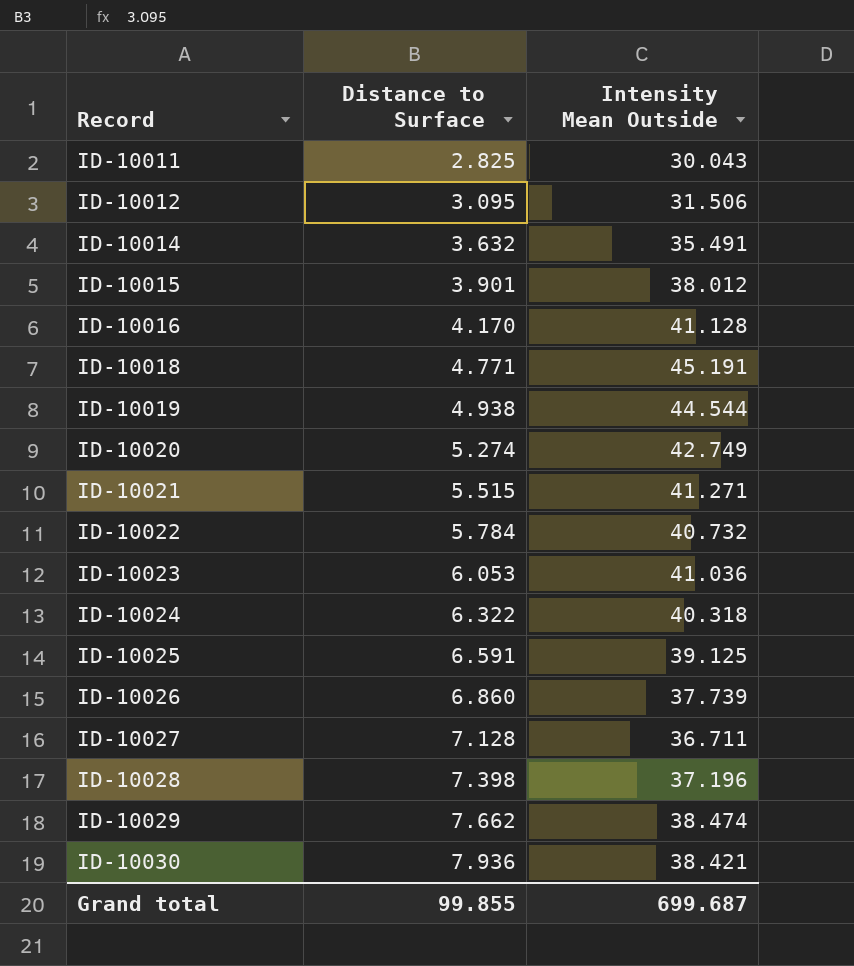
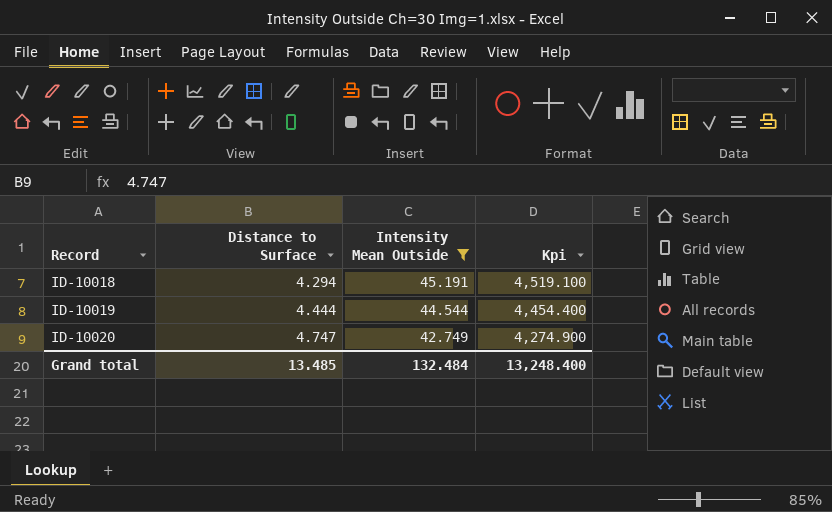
filter: none -> Intensity Mean Outside >= 42.749
column Kpi | formula: none -> [Intensity Mean Outside] * 100
ID-10018 | Distance to Surface: 4.771 -> 4.294
ID-10019 | Distance to Surface: 4.938 -> 4.444
ID-10020 | Distance to Surface: 5.274 -> 4.747
Grand total | Distance to Surface: 99.855 -> 13.485
Grand total | Intensity Mean Outside: 699.687 -> 132.484

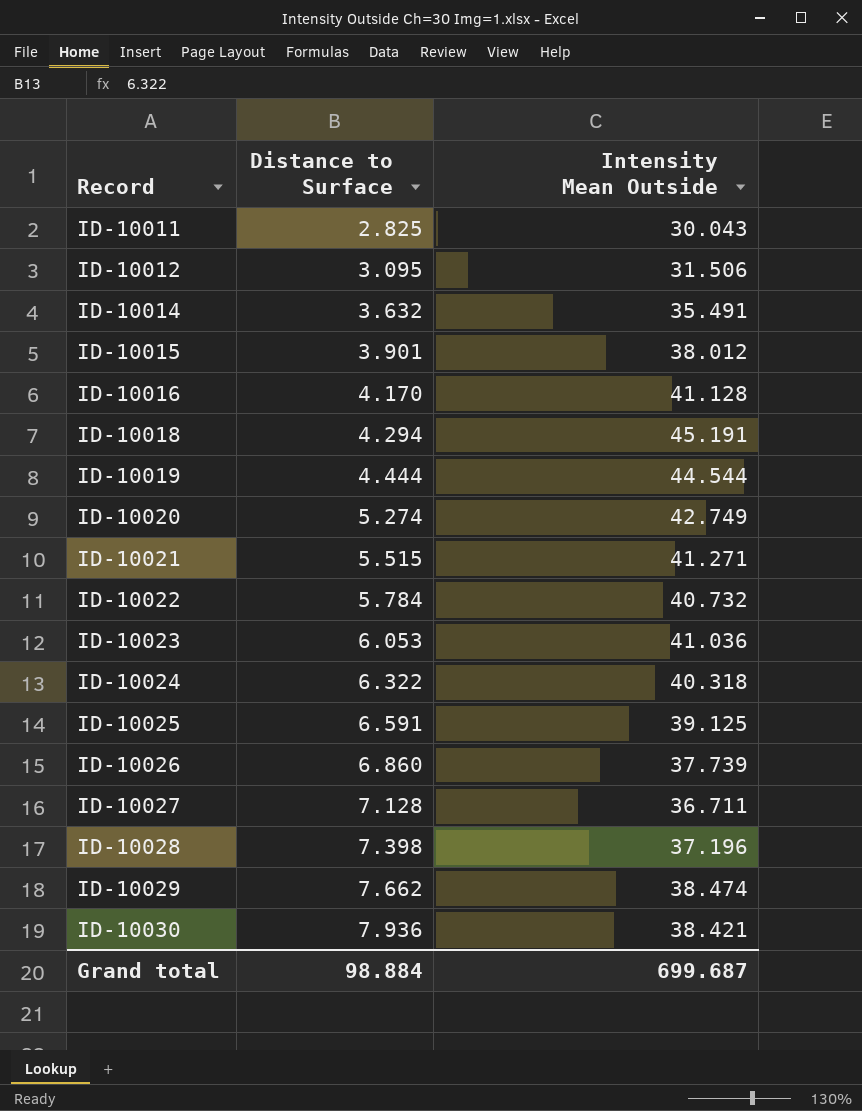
filter: Intensity Mean Outside >= 42.749 -> none
column Kpi | formula: [Intensity Mean Outside] * 100 -> none
ID-10020 | Distance to Surface: 4.747 -> 5.274
Grand total | Distance to Surface: 13.485 -> 98.884
Grand total | Intensity Mean Outside: 132.484 -> 699.687

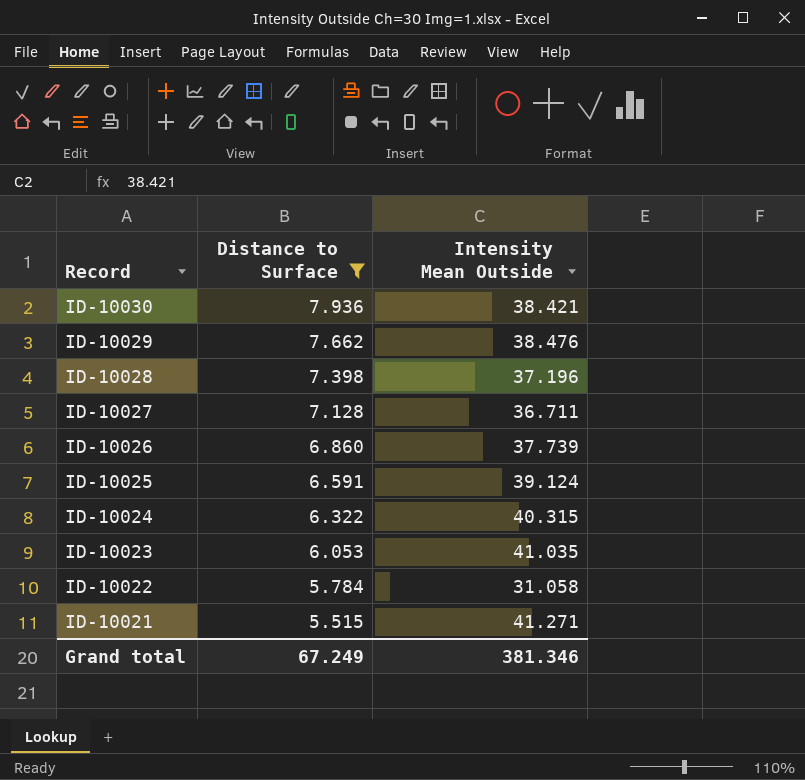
filter: none -> Distance to Surface >= 5.515
row order: Record ascending -> Record descending
ID-10029 | Intensity Mean Outside: 38.474 -> 38.476
ID-10025 | Intensity Mean Outside: 39.125 -> 39.124
ID-10024 | Intensity Mean Outside: 40.318 -> 40.315
ID-10023 | Intensity Mean Outside: 41.036 -> 41.035
ID-10022 | Intensity Mean Outside: 40.732 -> 31.058
Grand total | Distance to Surface: 98.884 -> 67.249
Grand total | Intensity Mean Outside: 699.687 -> 381.346

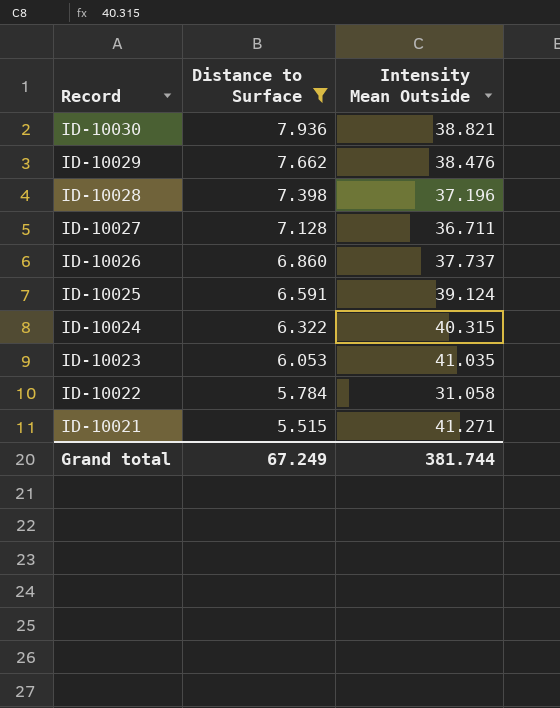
ID-10030 | Intensity Mean Outside: 38.421 -> 38.821
ID-10026 | Intensity Mean Outside: 37.739 -> 37.737
Grand total | Intensity Mean Outside: 381.346 -> 381.744

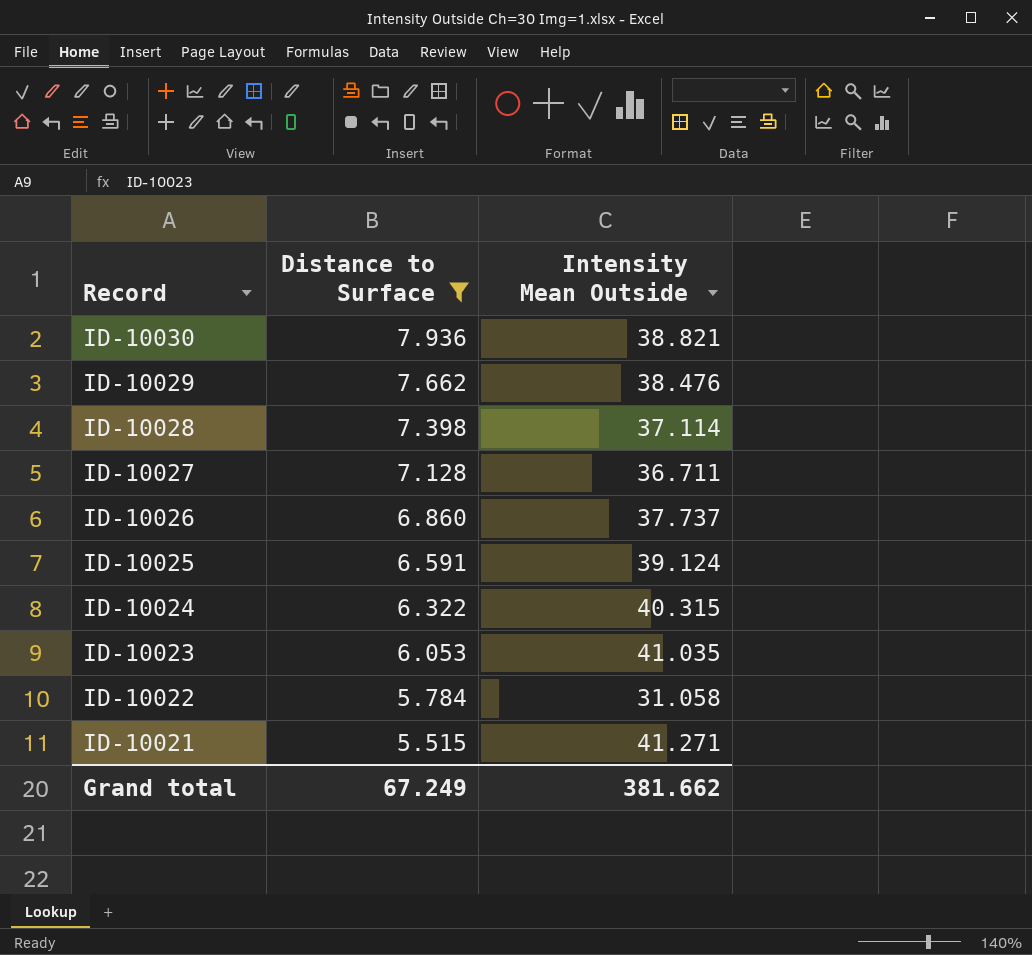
ID-10028 | Intensity Mean Outside: 37.196 -> 37.114
Grand total | Intensity Mean Outside: 381.744 -> 381.662

